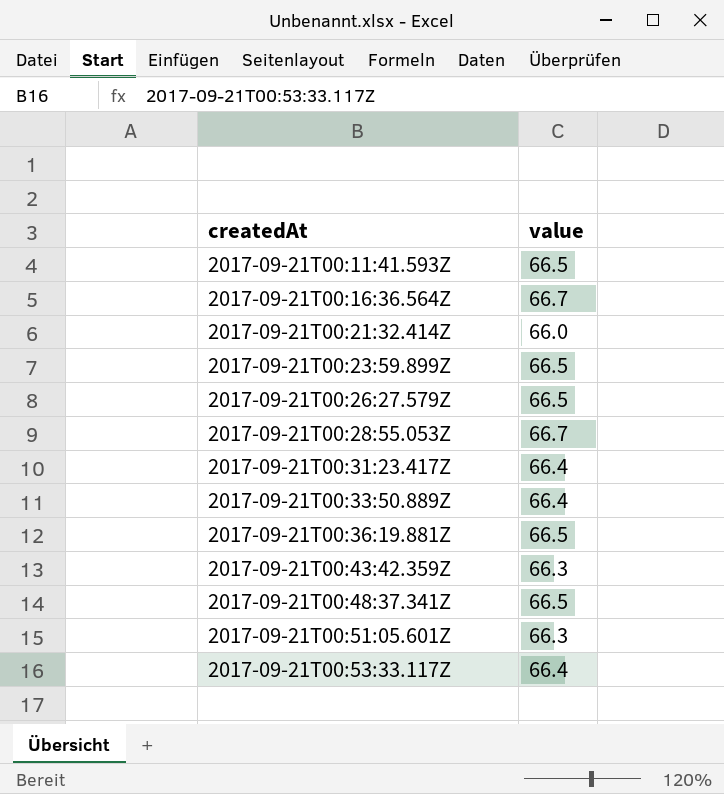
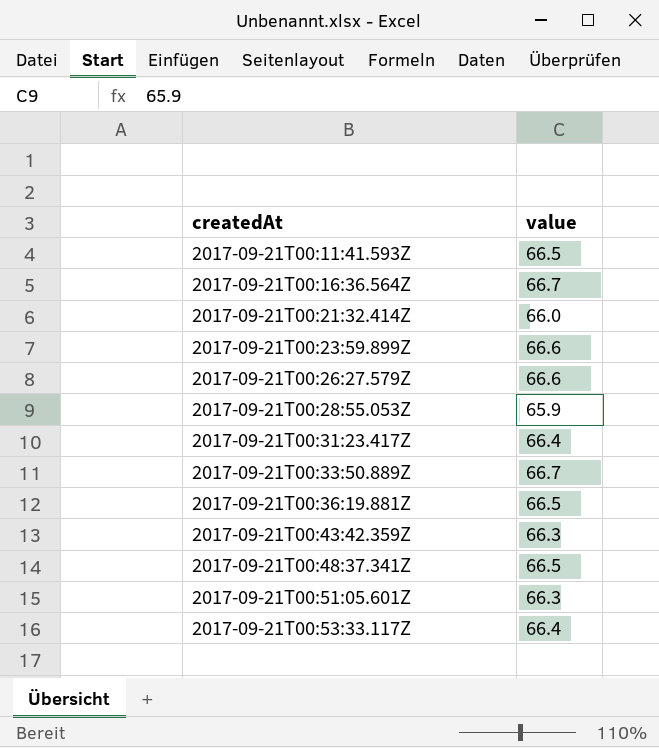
2017-09-21T00:23:59.899Z | value: 66.5 -> 66.6
2017-09-21T00:26:27.579Z | value: 66.5 -> 66.6
2017-09-21T00:28:55.053Z | value: 66.7 -> 65.9
2017-09-21T00:33:50.889Z | value: 66.4 -> 66.7

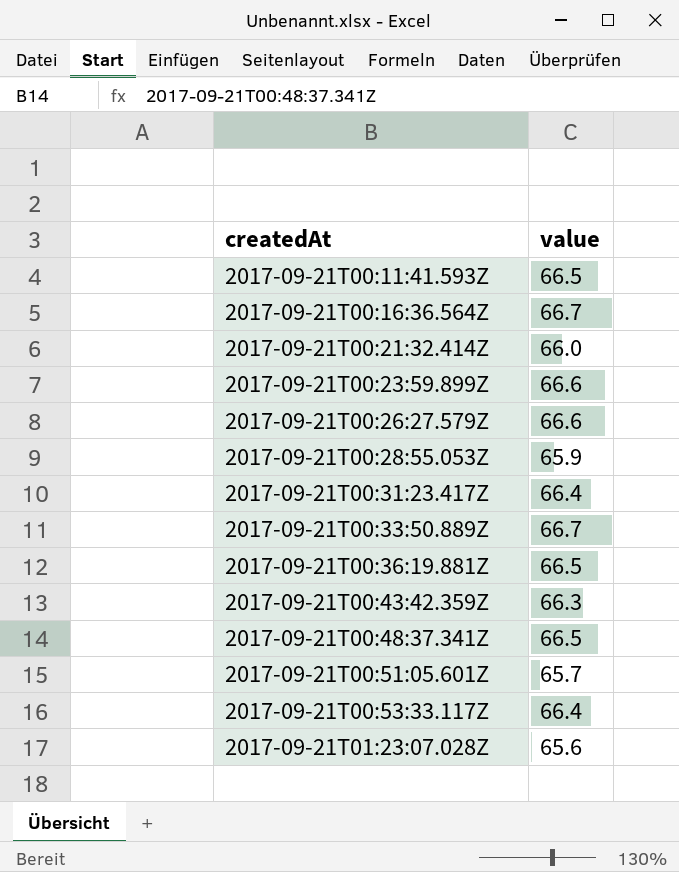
2017-09-21T00:51:05.601Z | value: 66.3 -> 65.7
row 2017-09-21T01:23:07.028Z: none -> 65.6

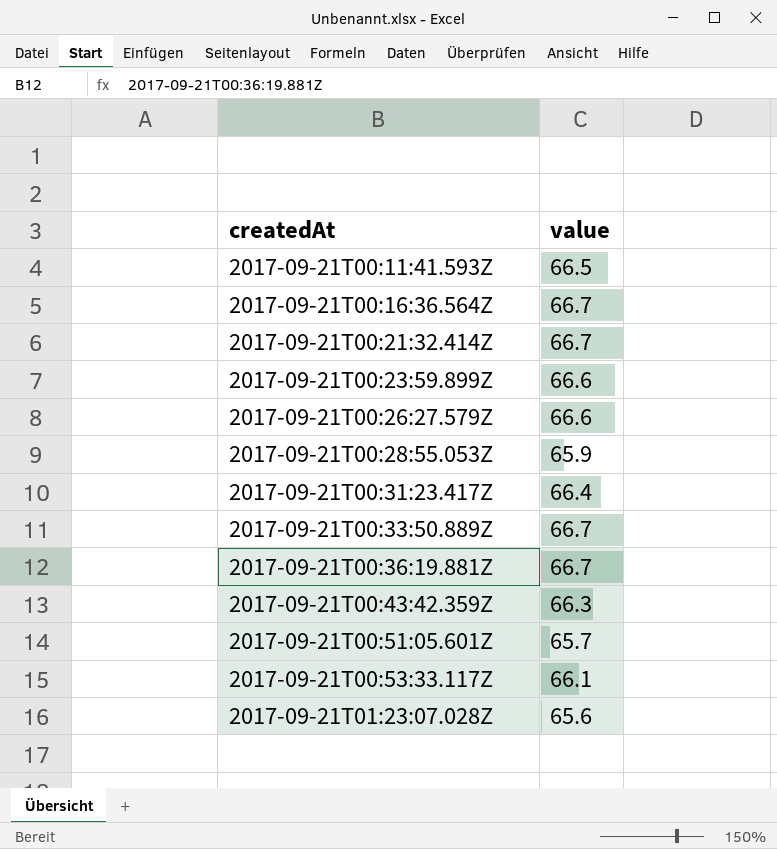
row 2017-09-21T00:48:37.341Z: 66.5 -> none
2017-09-21T00:21:32.414Z | value: 66.0 -> 66.7
2017-09-21T00:36:19.881Z | value: 66.5 -> 66.7
2017-09-21T00:53:33.117Z | value: 66.4 -> 66.1

